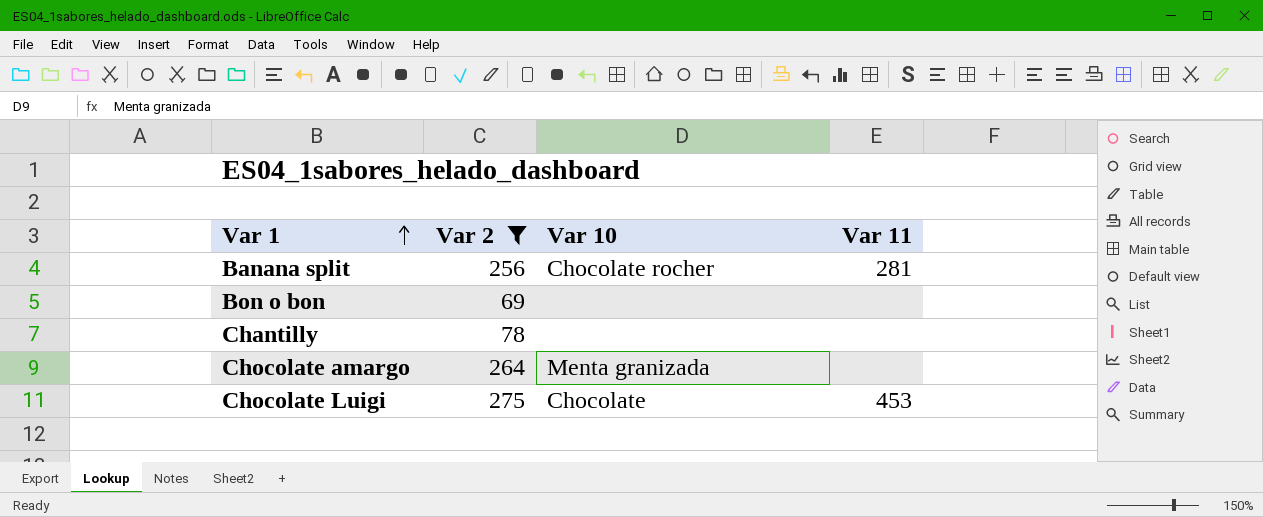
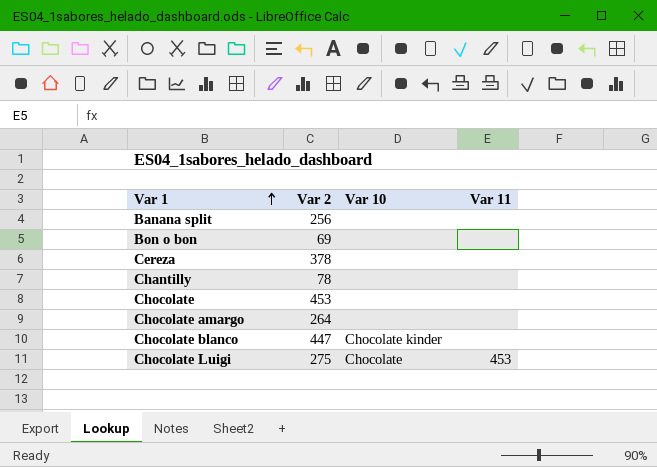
filter: Var 2 <= 275 -> none
Banana split | Var 10: Chocolate rocher -> none
Banana split | Var 11: 281 -> none
Chocolate amargo | Var 10: Menta granizada -> none

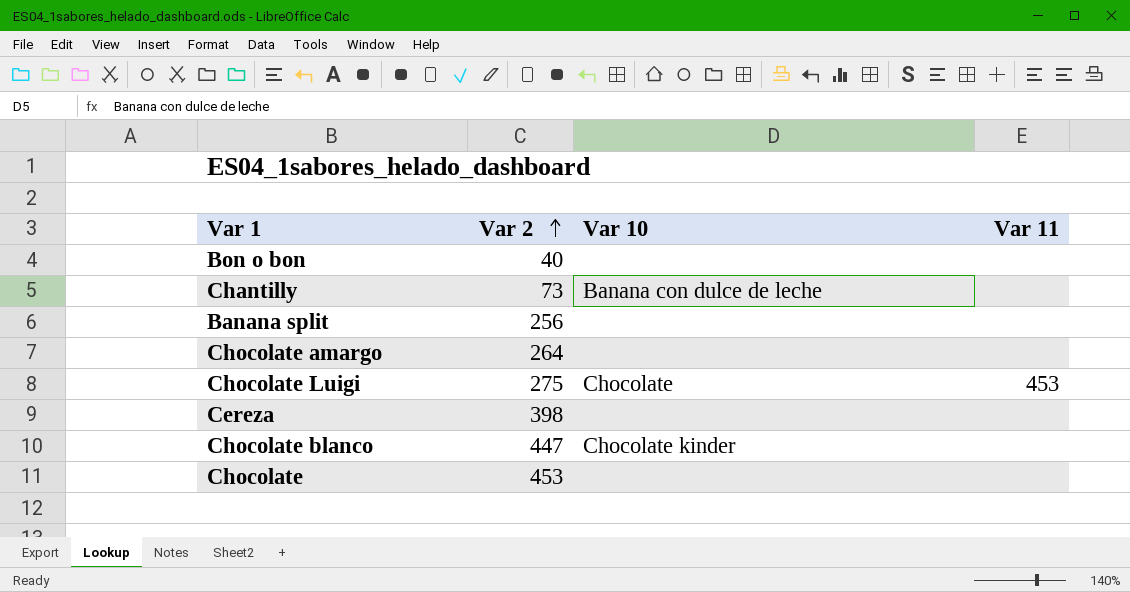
row order: Var 1 ascending -> Var 2 ascending
Bon o bon | Var 2: 69 -> 40
Chantilly | Var 2: 78 -> 73
Chantilly | Var 10: none -> Banana con dulce de leche
Cereza | Var 2: 378 -> 398

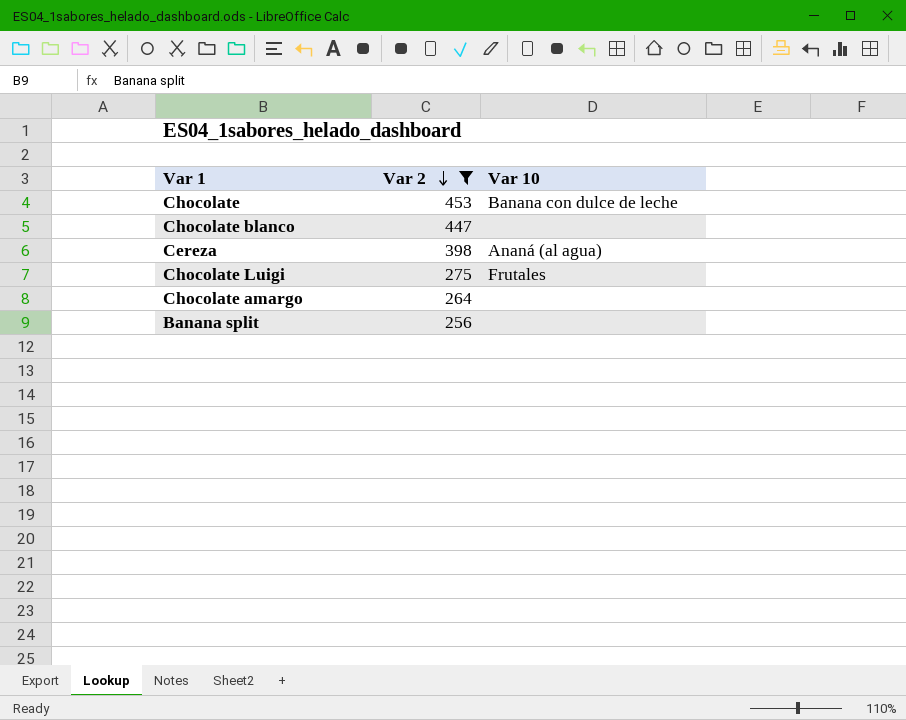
filter: none -> Var 2 >= 256
row order: Var 2 ascending -> Var 2 descending
column Var 11 | position: 4 -> none
Chocolate | Var 10: none -> Banana con dulce de leche
Chocolate blanco | Var 10: Chocolate kinder -> none
Cereza | Var 10: none -> Ananá (al agua)
Chocolate Luigi | Var 10: Chocolate -> Frutales

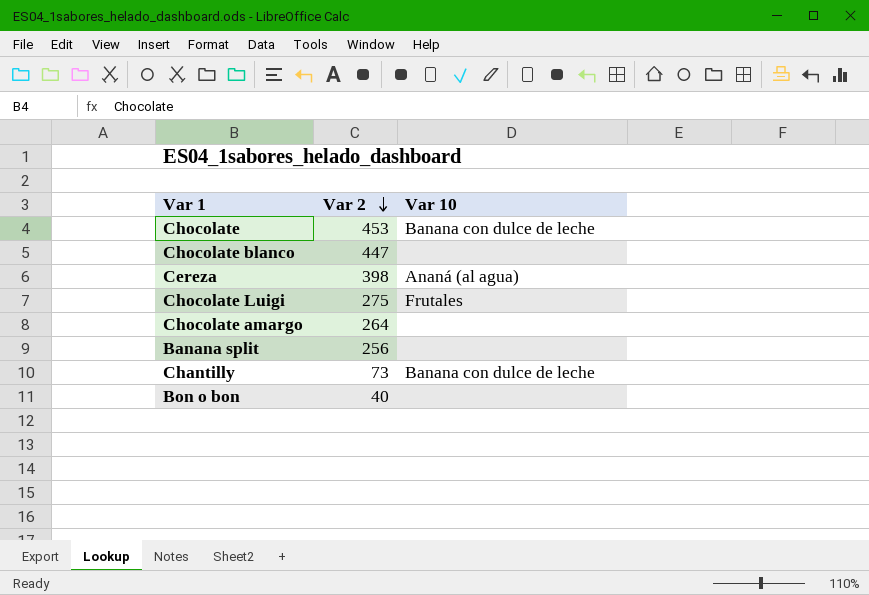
filter: Var 2 >= 256 -> none

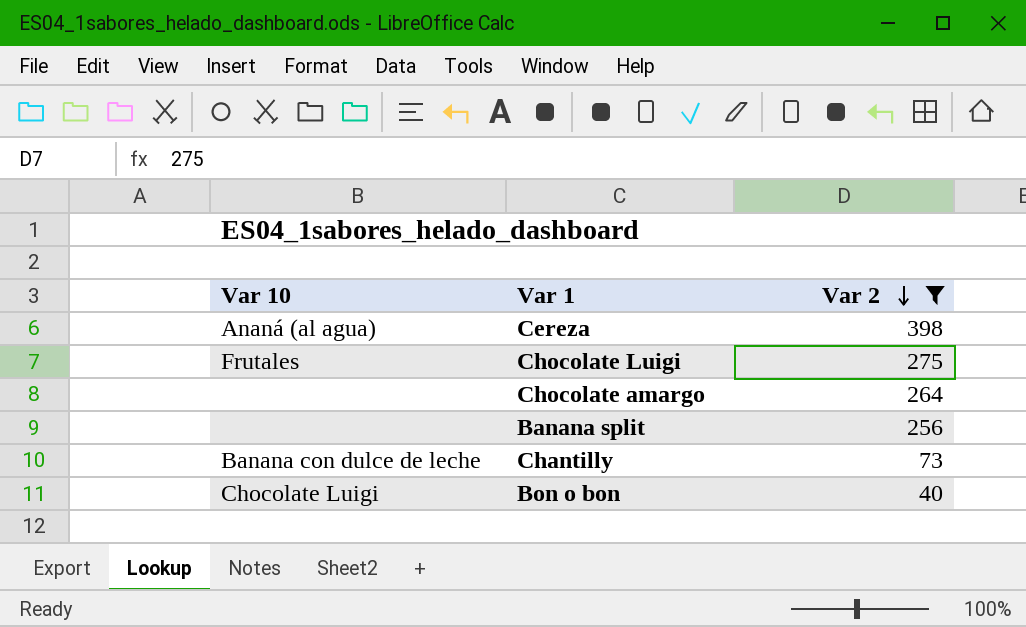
filter: none -> Var 2 <= 398
column Var 10 | position: 3 -> 1
Bon o bon | Var 10: none -> Chocolate Luigi

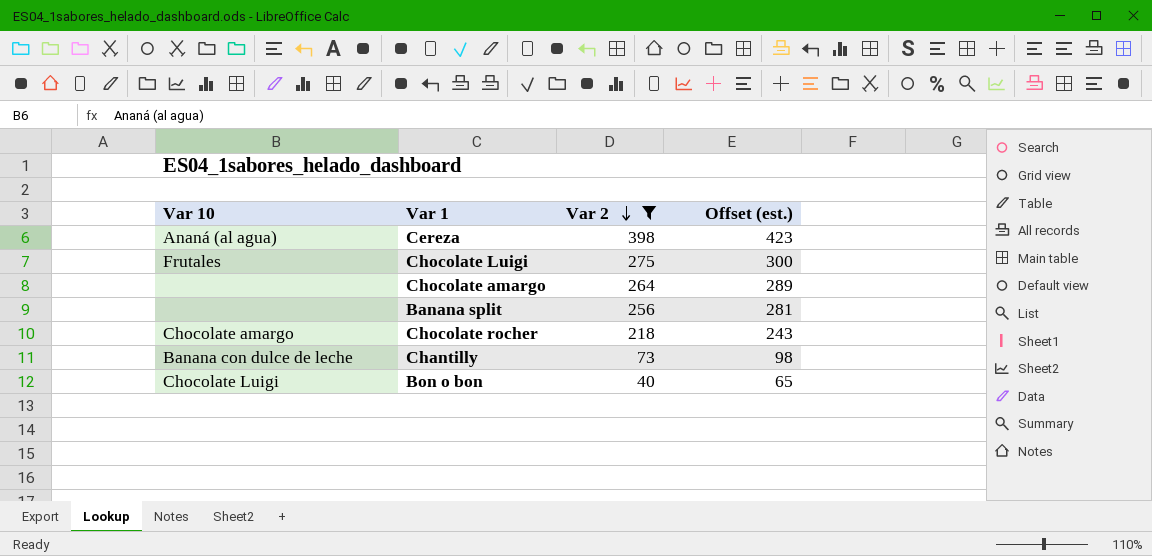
column Offset (est.) | formula: none -> [Var 2] + 25
row Chocolate rocher: none -> Chocolate amargo | 218 | 243

